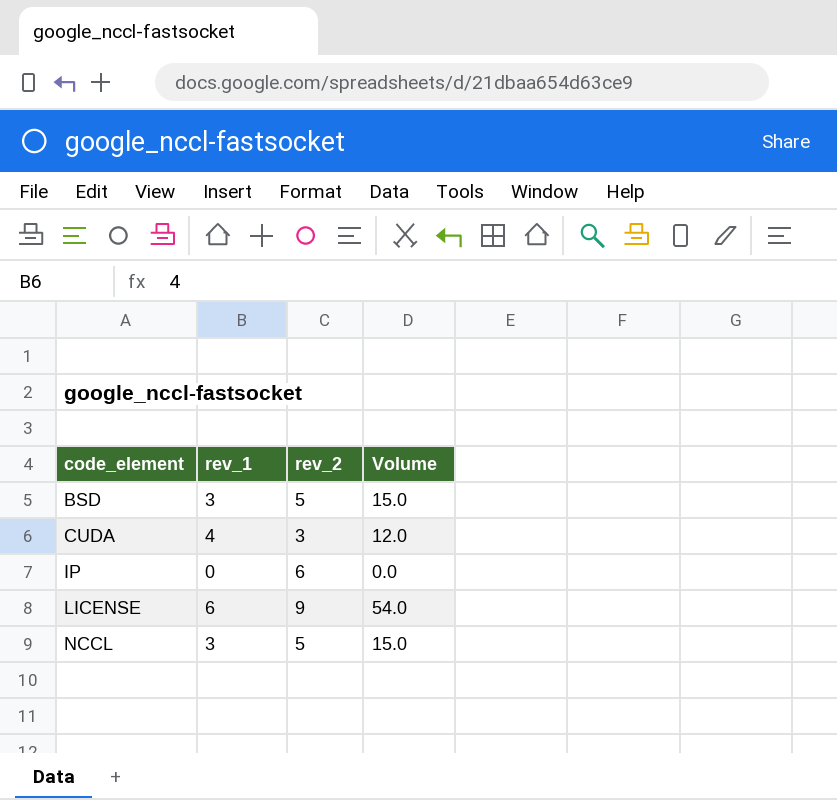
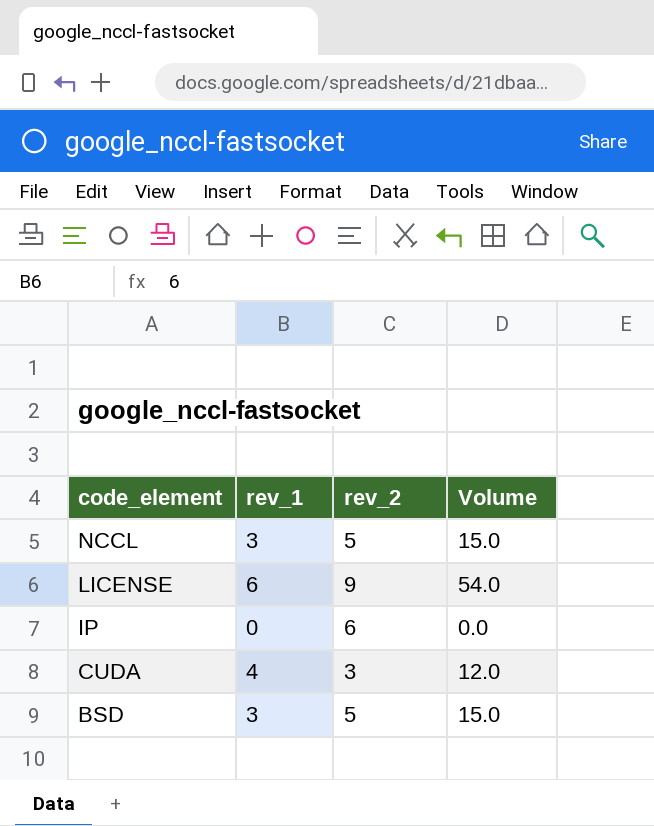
row order: code_element ascending -> code_element descending

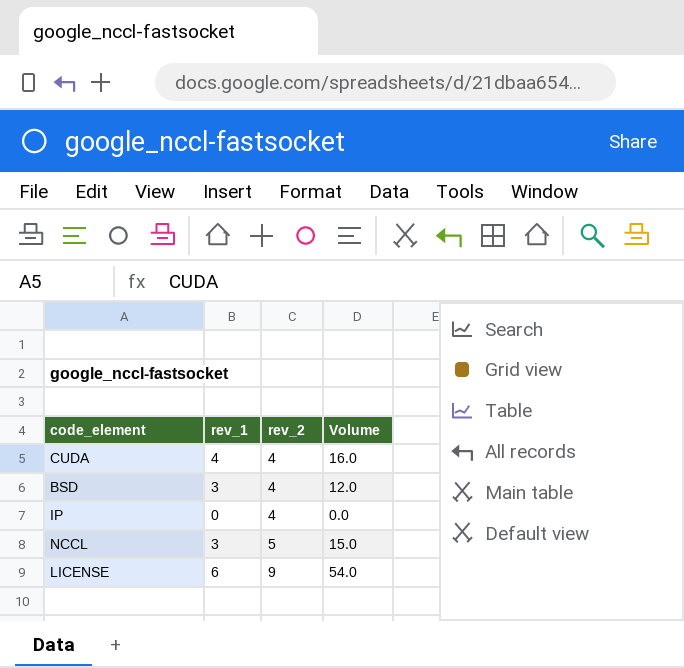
row order: code_element descending -> rev_2 ascending
CUDA | rev_2: 3 -> 4
CUDA | Volume: 12.0 -> 16.0
BSD | rev_2: 5 -> 4
BSD | Volume: 15.0 -> 12.0
IP | rev_2: 6 -> 4

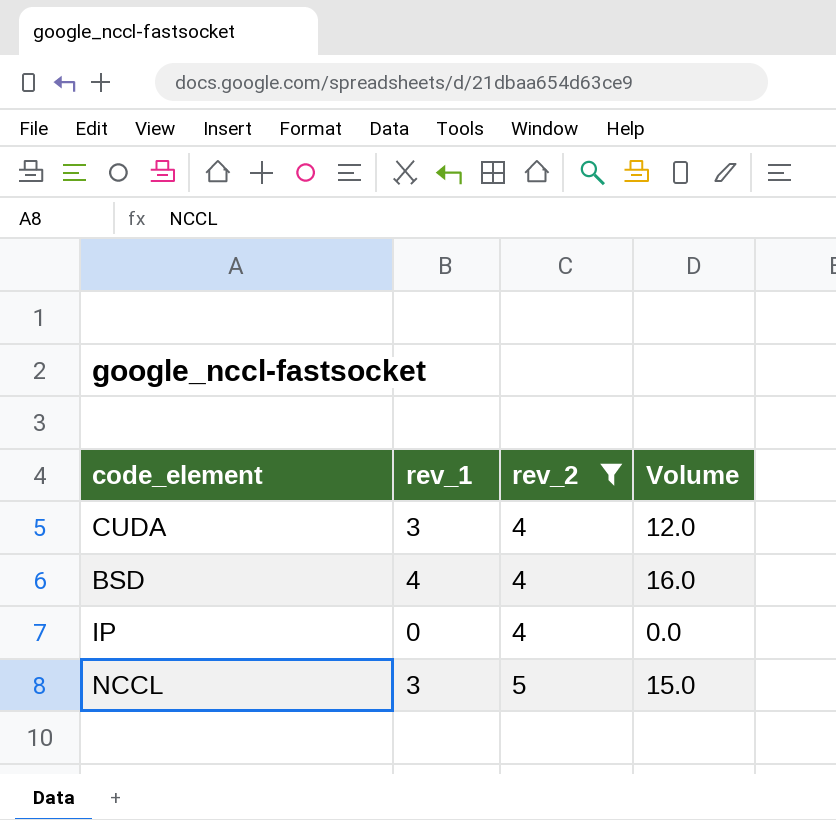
filter: none -> rev_2 != 9
CUDA | rev_1: 4 -> 3
CUDA | Volume: 16.0 -> 12.0
BSD | rev_1: 3 -> 4
BSD | Volume: 12.0 -> 16.0

